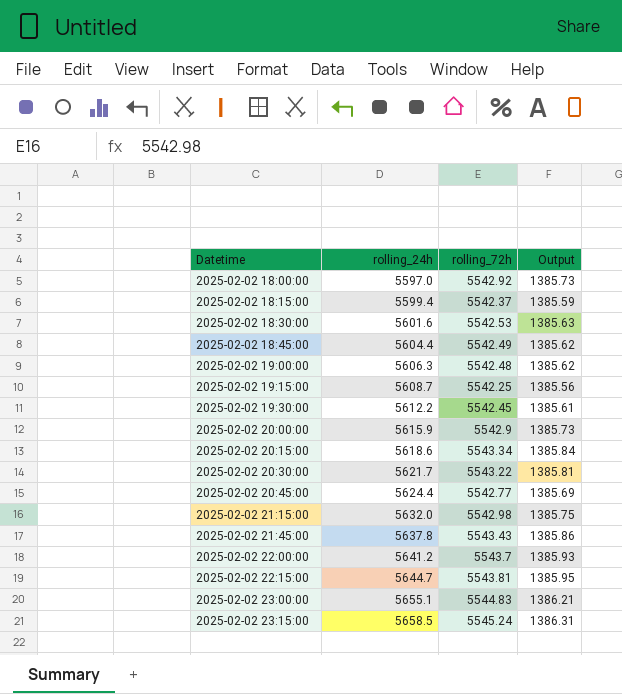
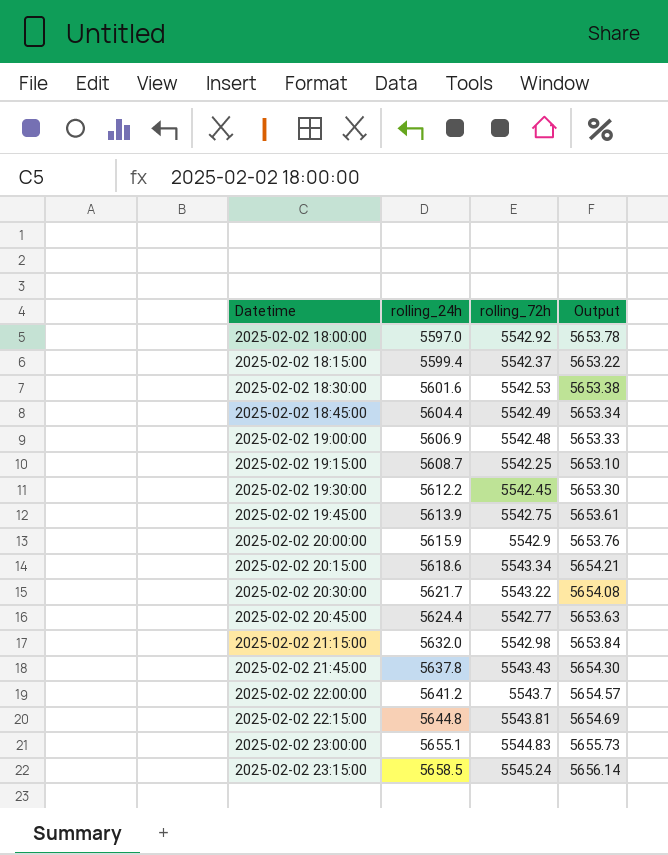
column Output | formula: [rolling_72h] * 0.25 -> [rolling_72h] * 1.02
2025-02-02 19:00:00 | rolling_24h: 5606.3 -> 5606.9
row 2025-02-02 19:45:00: none -> 5613.9 | 5542.75 | 5653.61
2025-02-02 22:15:00 | rolling_24h: 5644.7 -> 5644.8

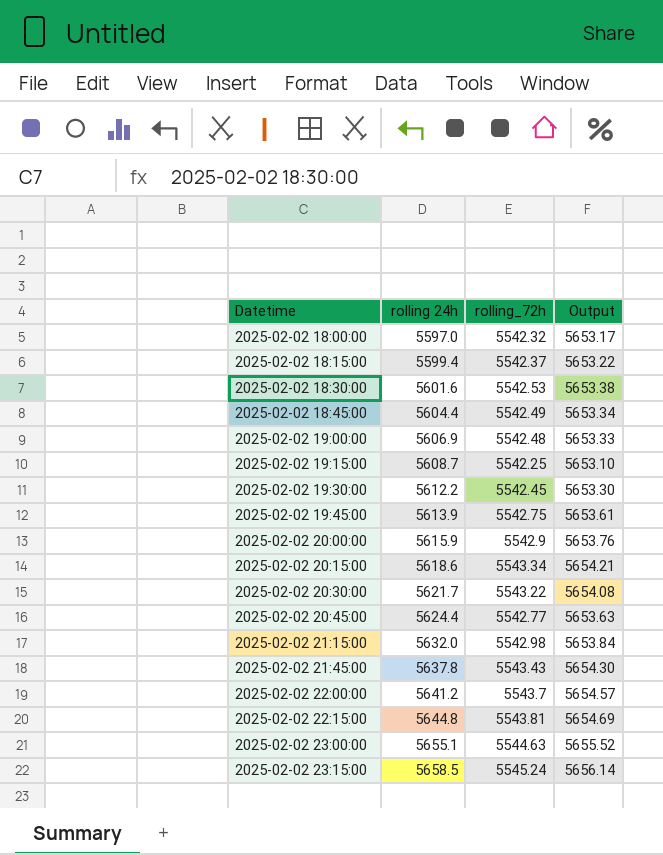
column name: rolling_24h -> rolling 24h
2025-02-02 18:00:00 | rolling_72h: 5542.92 -> 5542.32
2025-02-02 18:00:00 | Output: 5653.78 -> 5653.17
2025-02-02 23:00:00 | rolling_72h: 5544.83 -> 5544.63
2025-02-02 23:00:00 | Output: 5655.73 -> 5655.52

